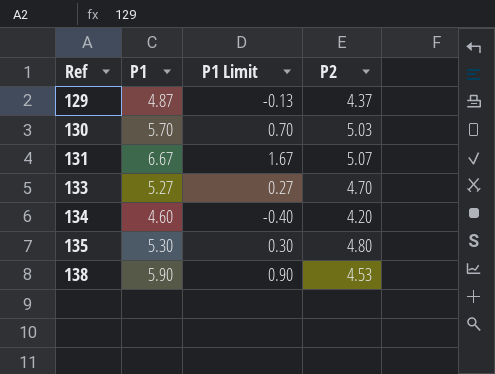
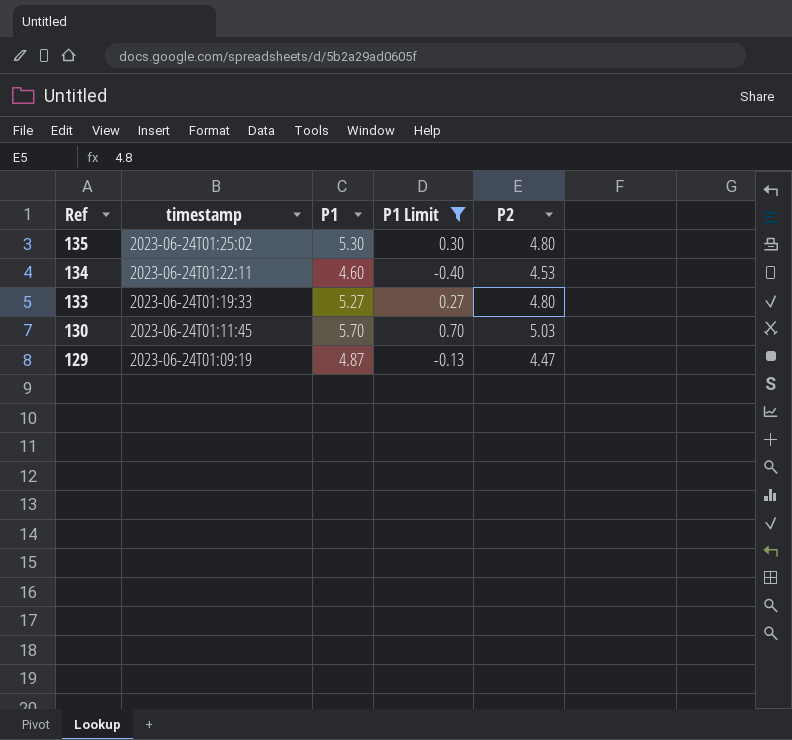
filter: none -> P1 Limit <= 0.70
row order: Ref ascending -> Ref descending
column timestamp | position: none -> 2
134 | P2: 4.20 -> 4.53
133 | P2: 4.70 -> 4.80
129 | P2: 4.37 -> 4.47

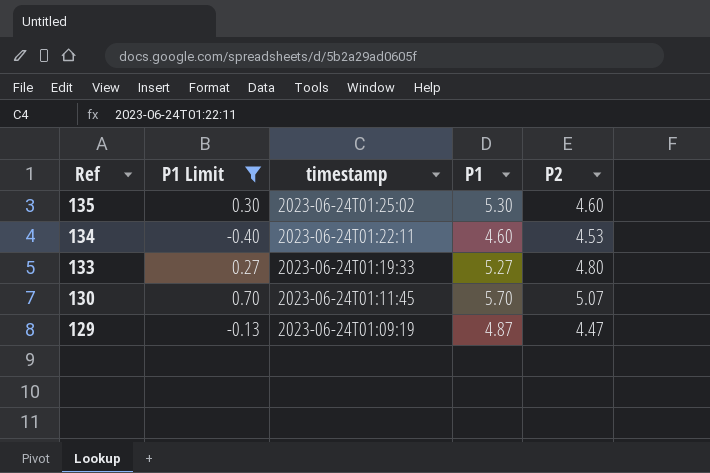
column P1 Limit | position: 4 -> 2
135 | P2: 4.80 -> 4.60
130 | P2: 5.03 -> 5.07

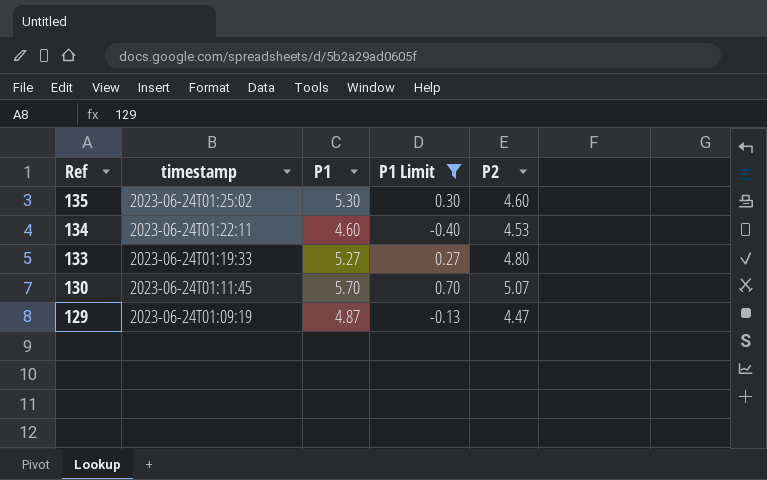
column P1 Limit | position: 2 -> 4

